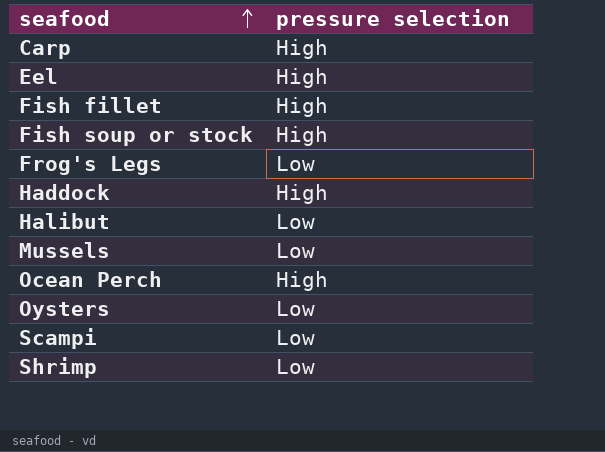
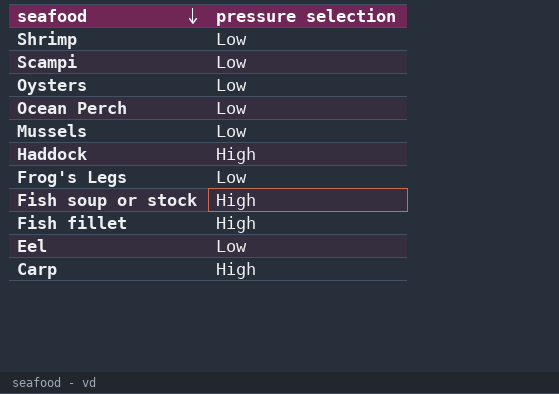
row order: seafood ascending -> seafood descending
row Halibut: Low -> none
Ocean Perch | pressure selection: High -> Low
Eel | pressure selection: High -> Low

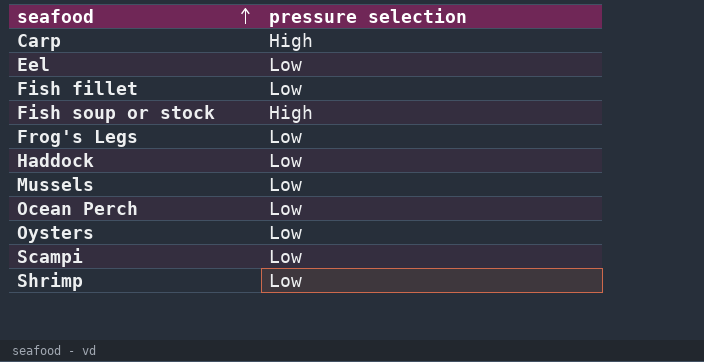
row order: seafood descending -> seafood ascending
Fish fillet | pressure selection: High -> Low
Haddock | pressure selection: High -> Low

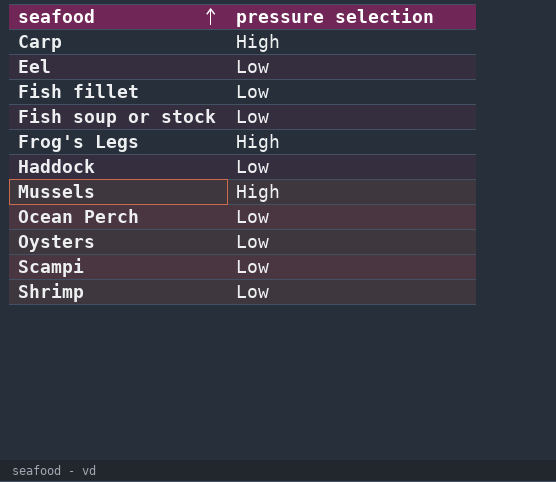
Fish soup or stock | pressure selection: High -> Low
Frog's Legs | pressure selection: Low -> High
Mussels | pressure selection: Low -> High

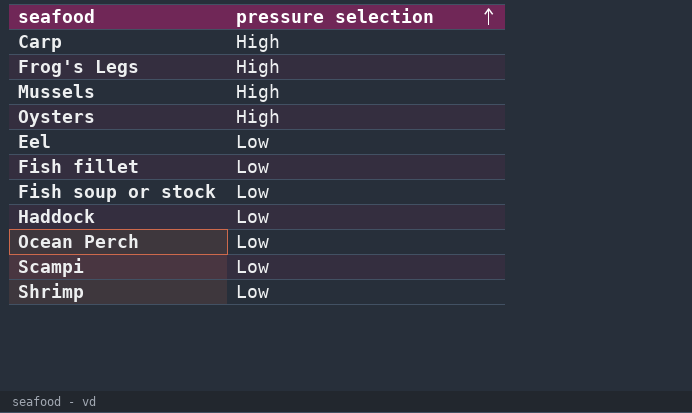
row order: seafood ascending -> pressure selection ascending
Oysters | pressure selection: Low -> High

